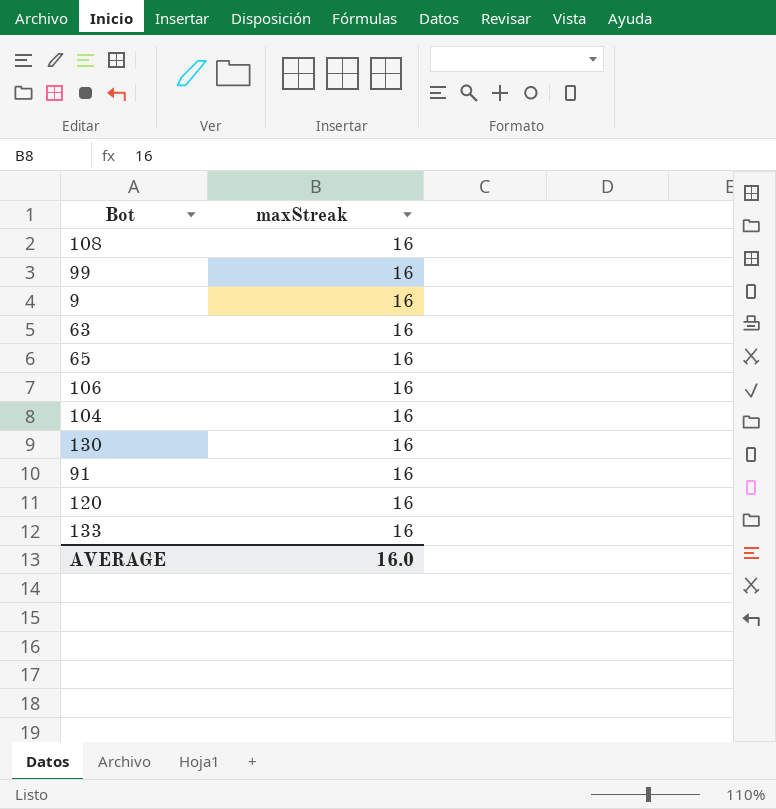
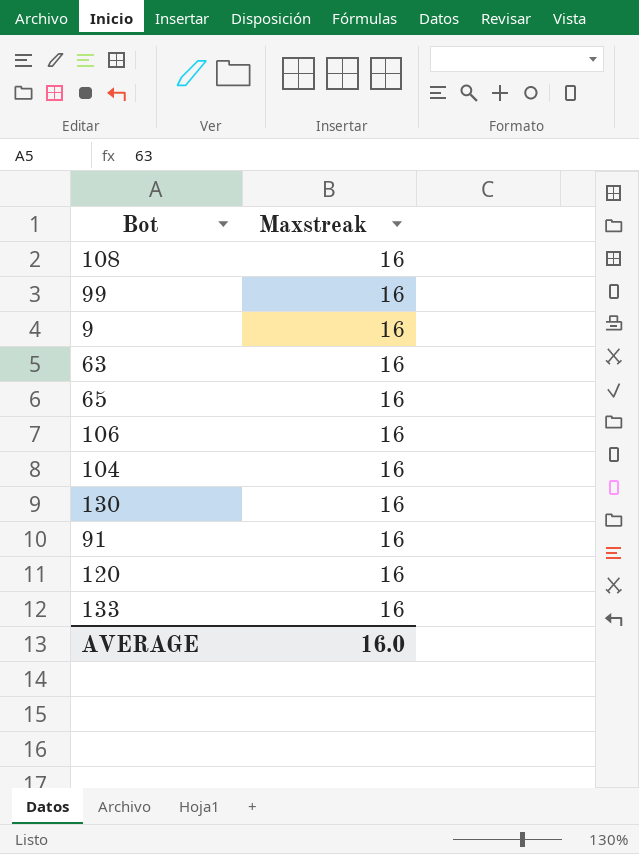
column name: maxStreak -> Maxstreak

